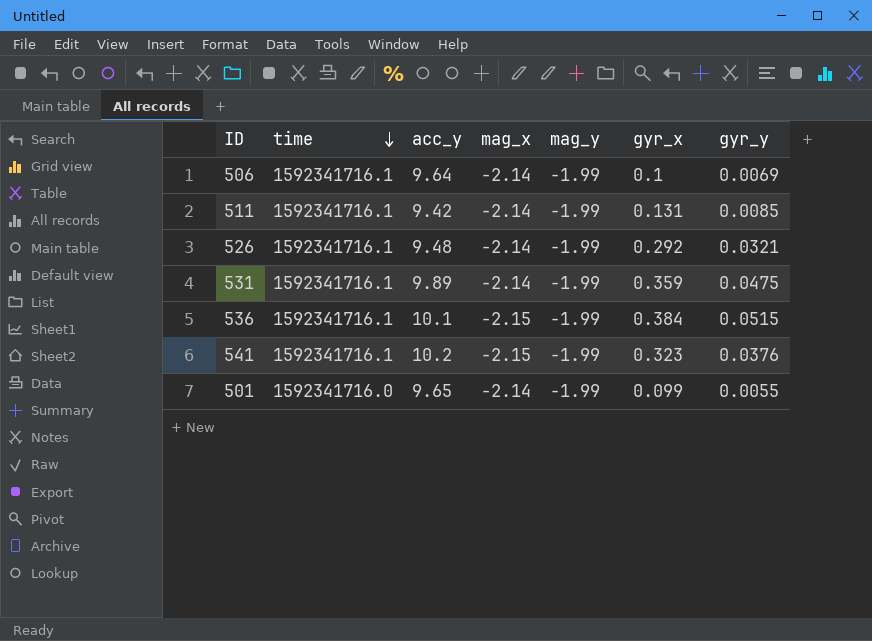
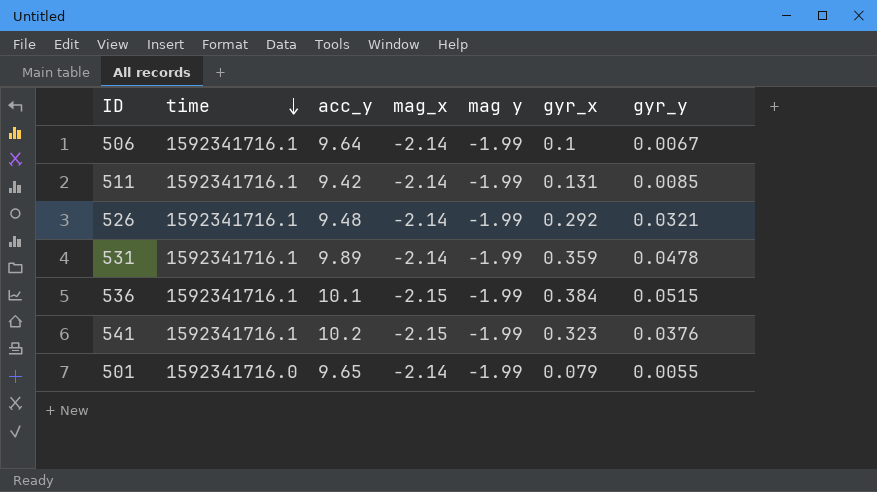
column name: mag_y -> mag y
506 | gyr_y: 0.0069 -> 0.0067
531 | gyr_y: 0.0475 -> 0.0478
501 | gyr_x: 0.099 -> 0.079

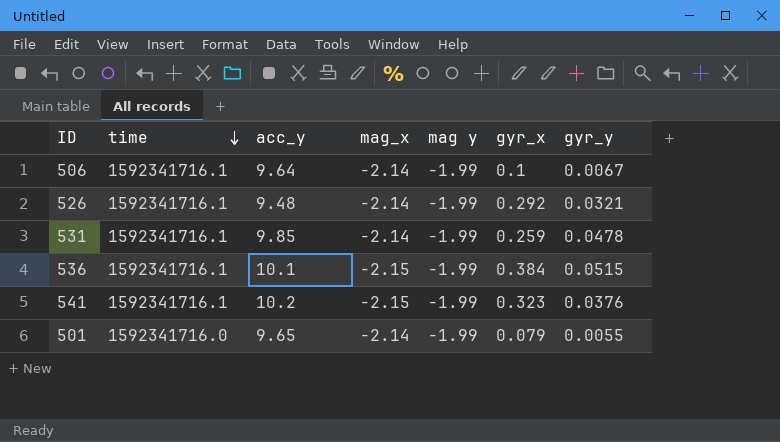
row 511: 1592341716.1 | 9.42 | -2.14 | -1.99 | 0.131 | 0.0085 -> none
531 | acc_y: 9.89 -> 9.85
531 | gyr_x: 0.359 -> 0.259

